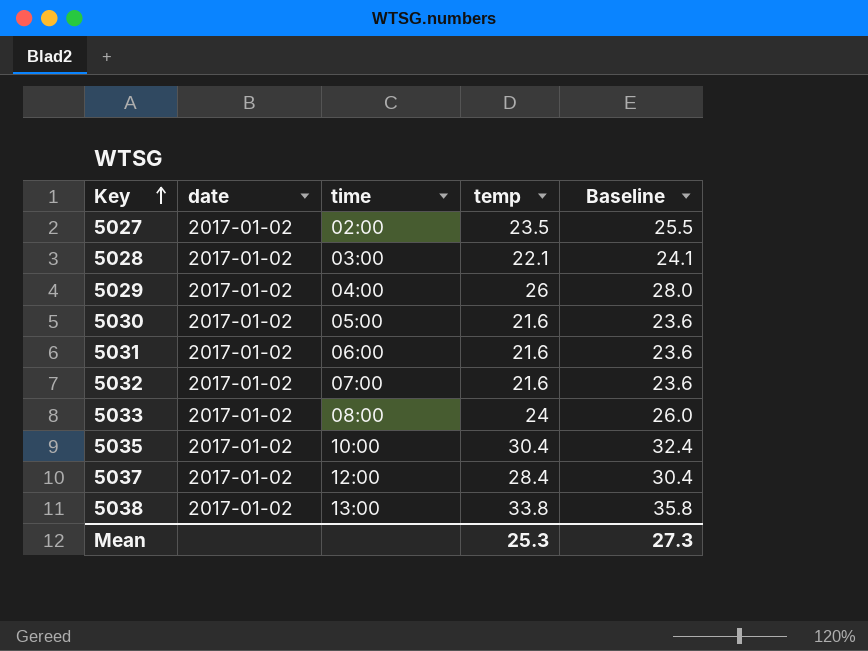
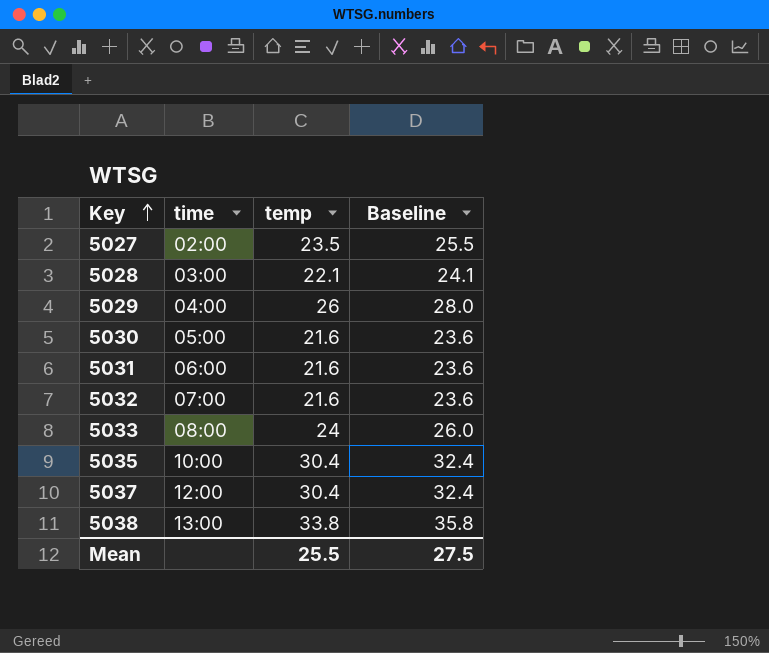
column date | position: 2 -> none
5037 | temp: 28.4 -> 30.4
5037 | Baseline: 30.4 -> 32.4
Mean | temp: 25.3 -> 25.5
Mean | Baseline: 27.3 -> 27.5

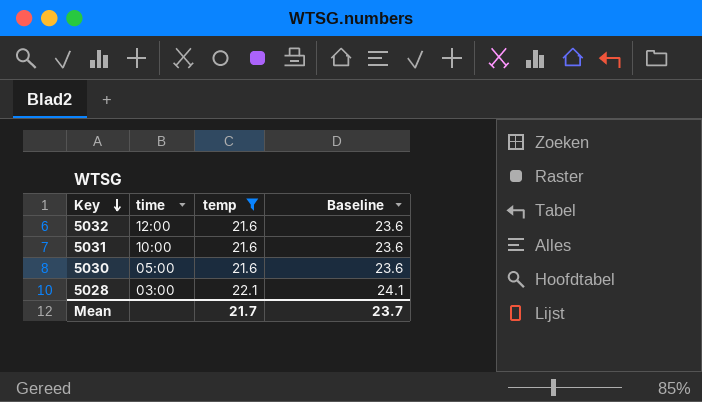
filter: none -> temp <= 22.1
row order: Key ascending -> Key descending
5032 | time: 07:00 -> 12:00
5031 | time: 06:00 -> 10:00
Mean | temp: 25.5 -> 21.7
Mean | Baseline: 27.5 -> 23.7

